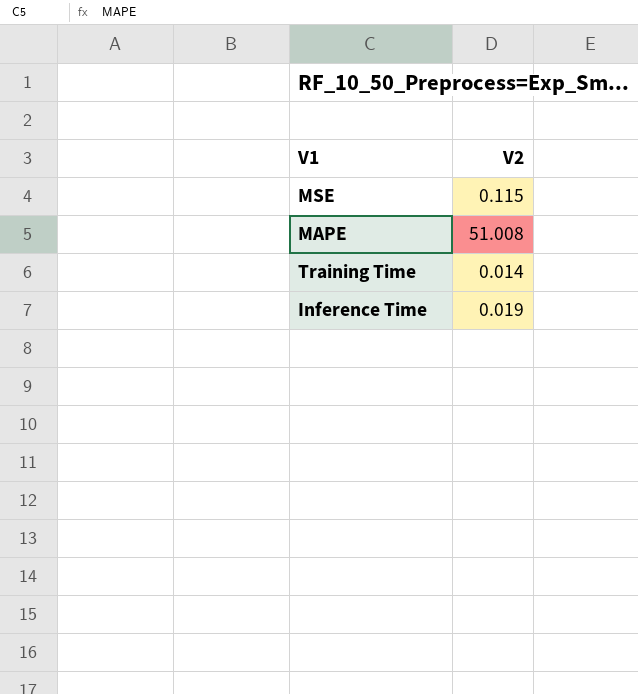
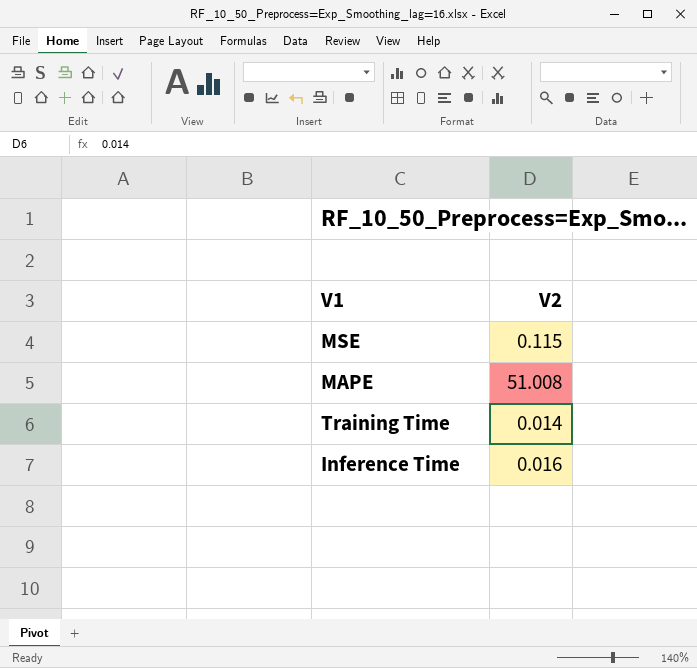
Inference Time | V2: 0.019 -> 0.016

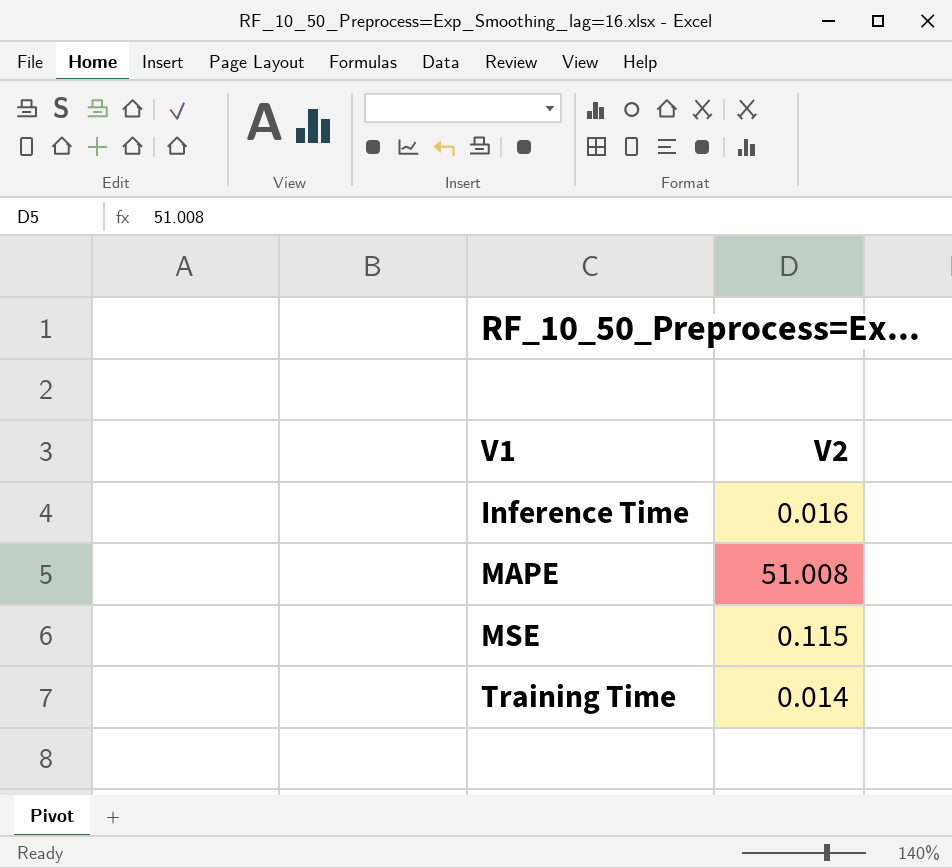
row order: none -> V1 ascending

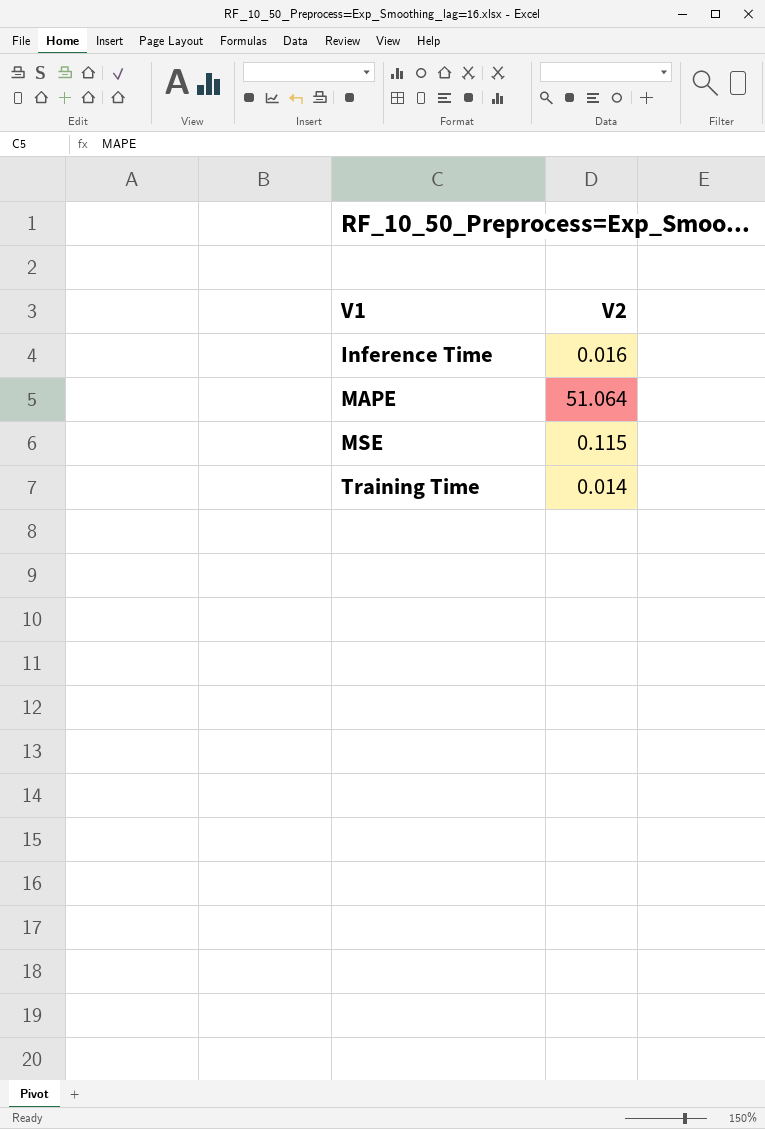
MAPE | V2: 51.008 -> 51.064

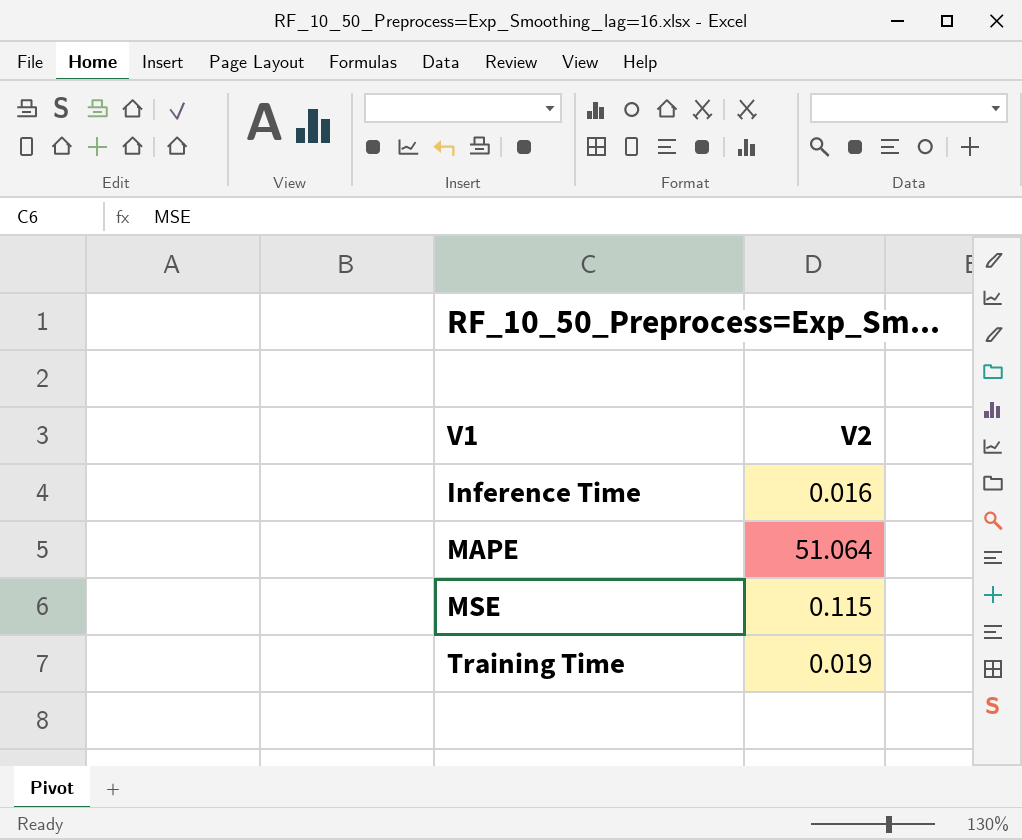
Training Time | V2: 0.014 -> 0.019

